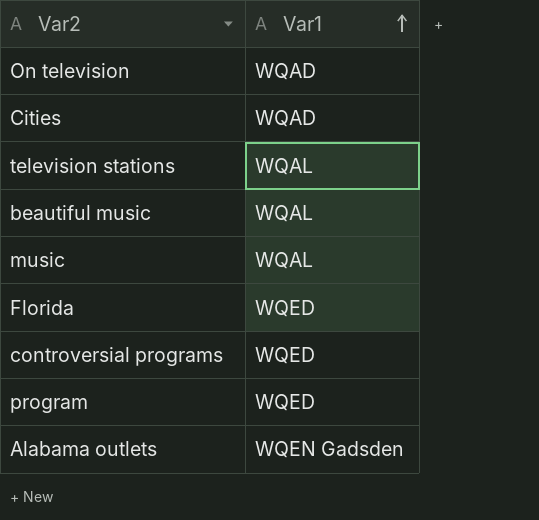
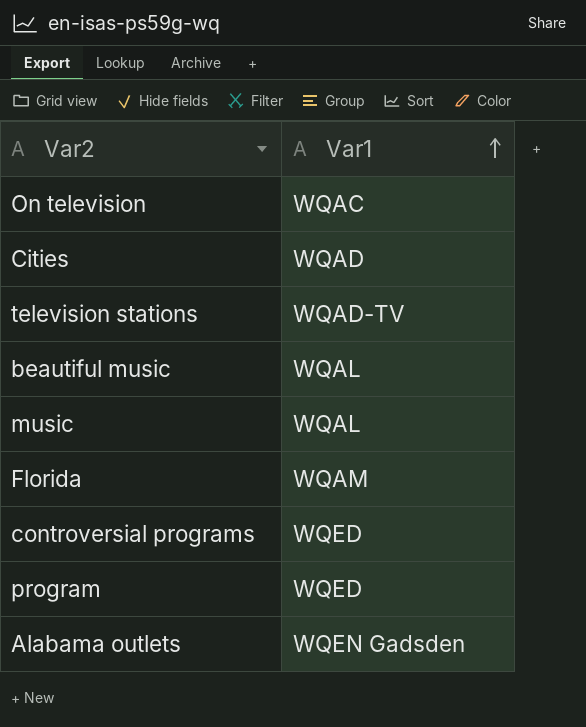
On television | Var1: WQAD -> WQAC
television stations | Var1: WQAL -> WQAD-TV
Florida | Var1: WQED -> WQAM

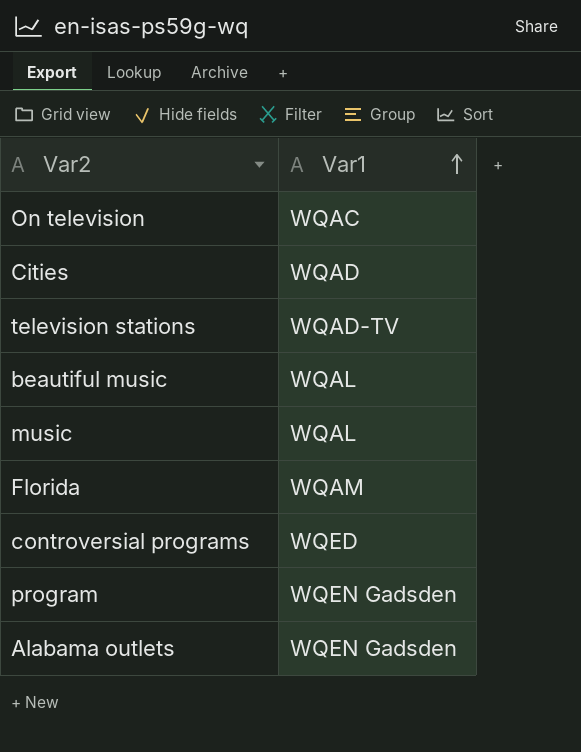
program | Var1: WQED -> WQEN Gadsden

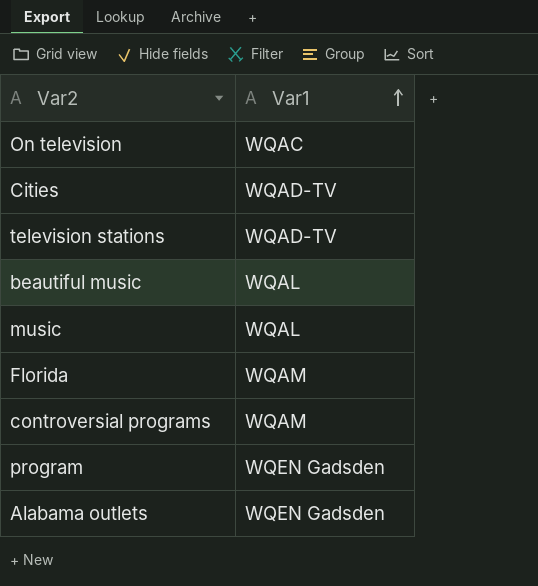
Cities | Var1: WQAD -> WQAD-TV
controversial programs | Var1: WQED -> WQAM

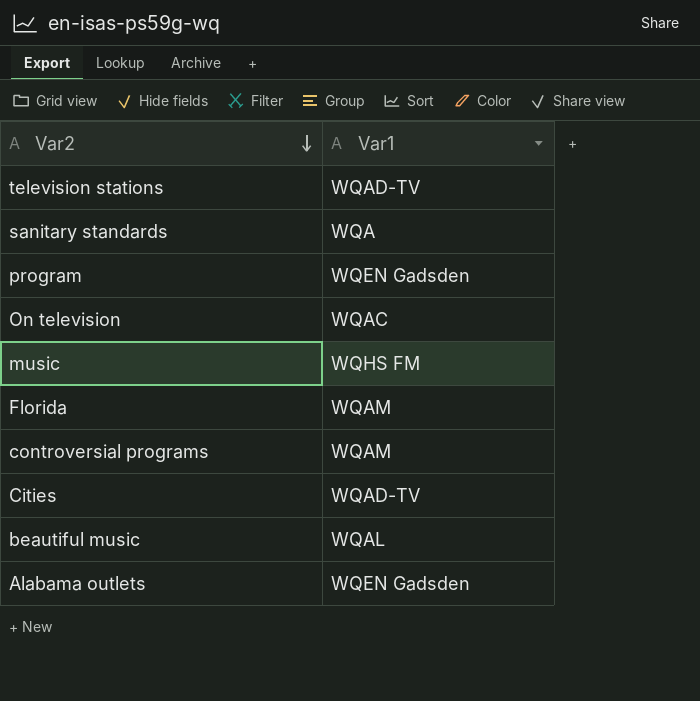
row order: Var1 ascending -> Var2 descending
row sanitary standards: none -> WQA
music | Var1: WQAL -> WQHS FM

